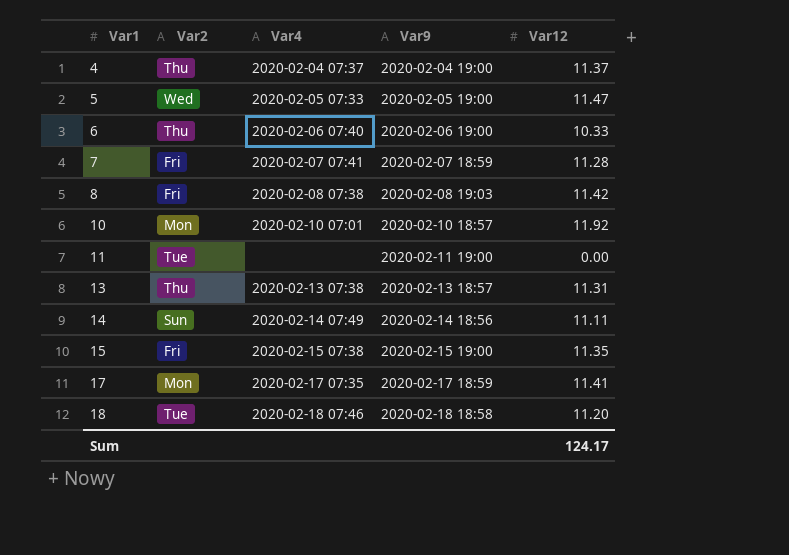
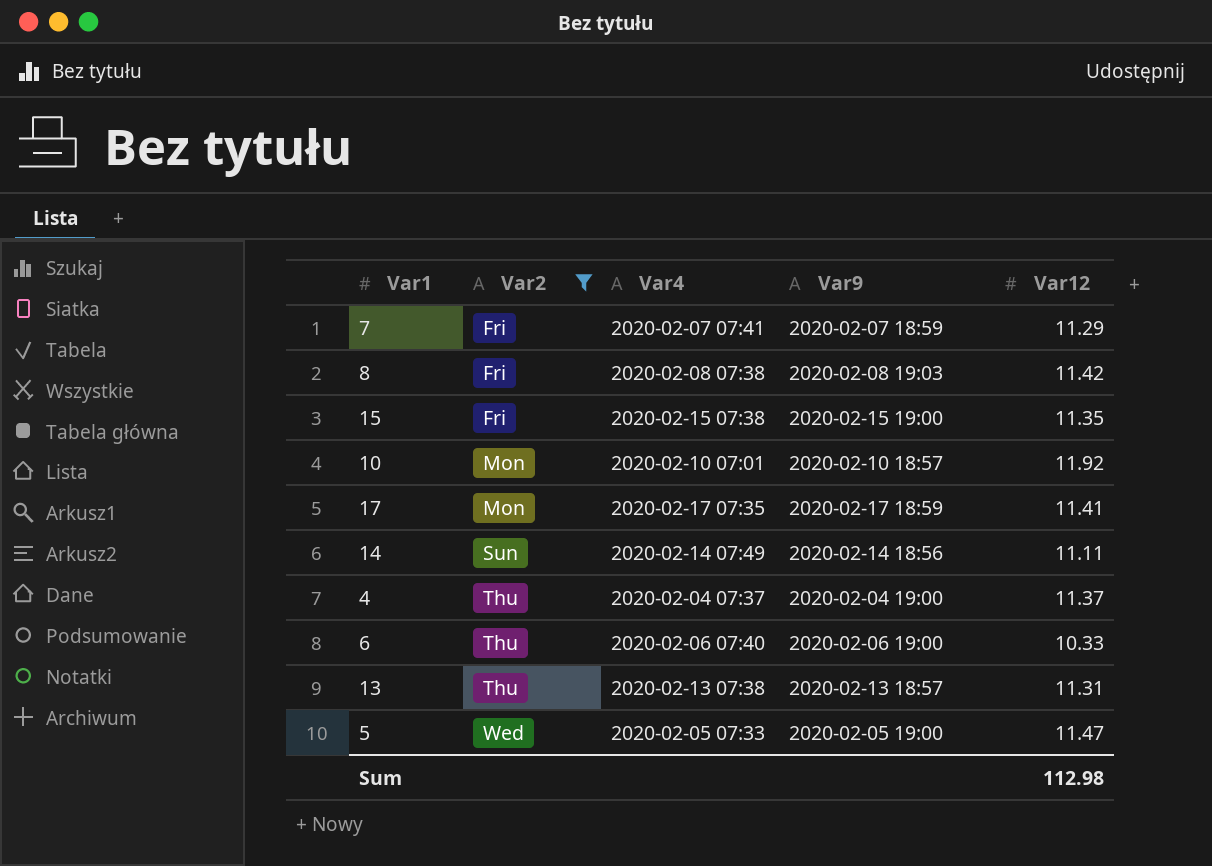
filter: none -> Var2 != Tue
row order: Var1 ascending -> Var2 ascending
7 | Var12: 11.28 -> 11.29
Sum | Var12: 124.17 -> 112.98

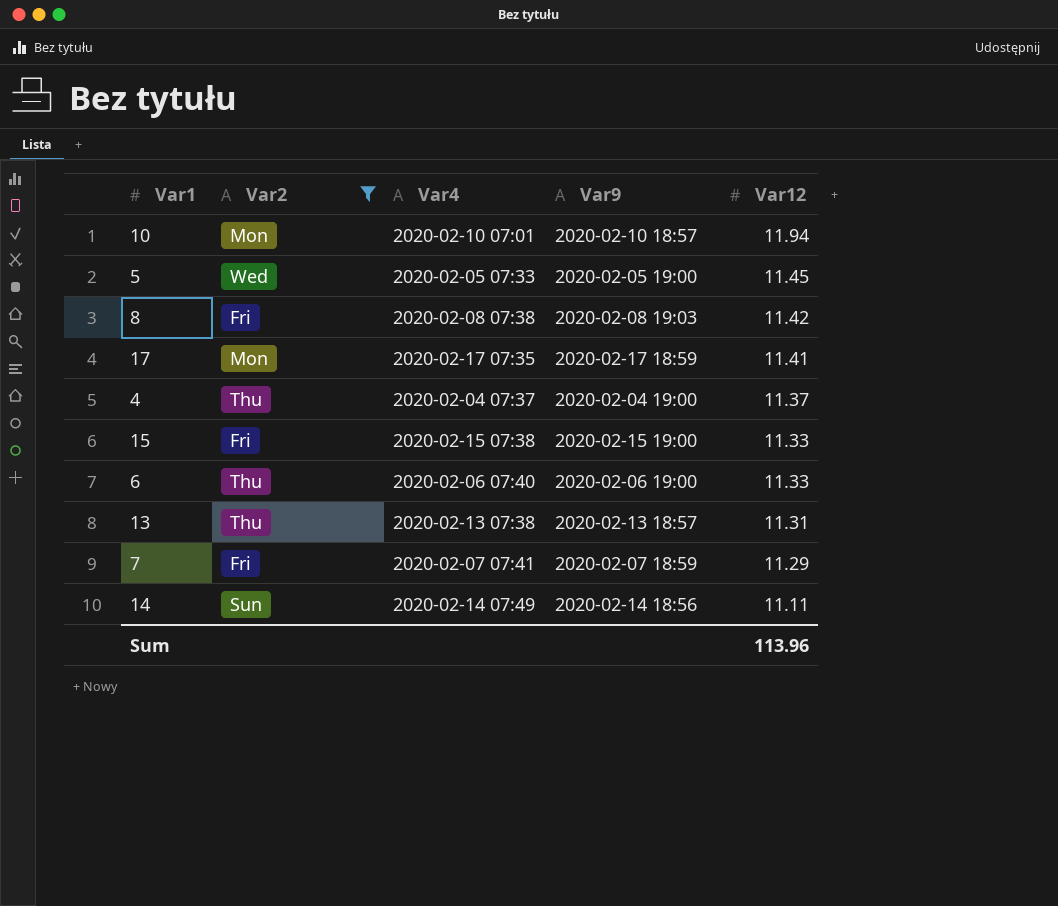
row order: Var2 ascending -> Var12 descending
10 | Var12: 11.92 -> 11.94
5 | Var12: 11.47 -> 11.45
15 | Var12: 11.35 -> 11.33
6 | Var12: 10.33 -> 11.33
Sum | Var12: 112.98 -> 113.96

